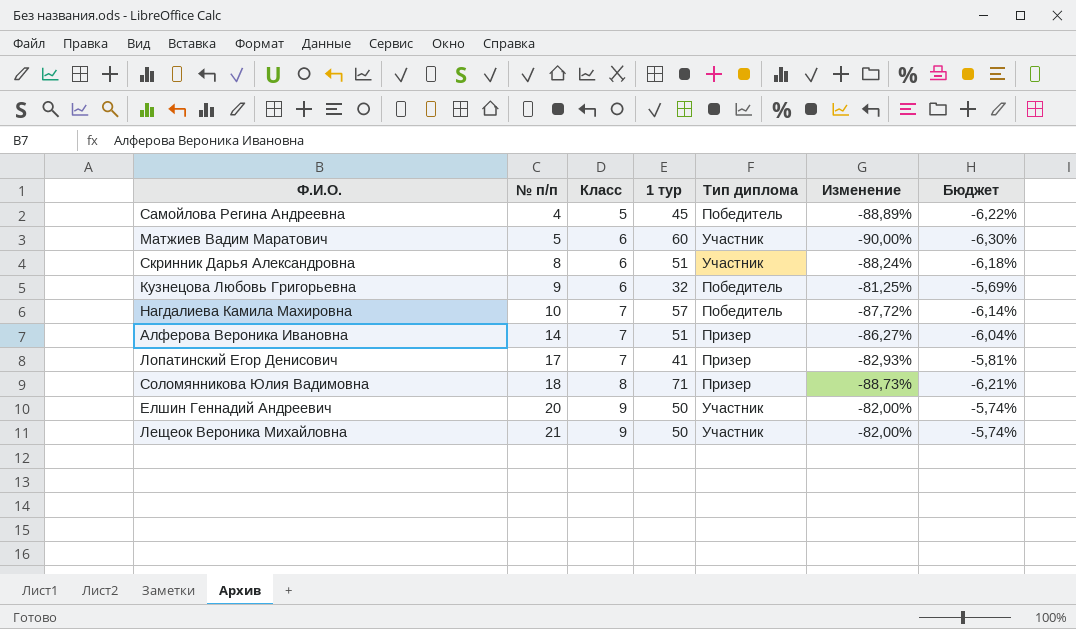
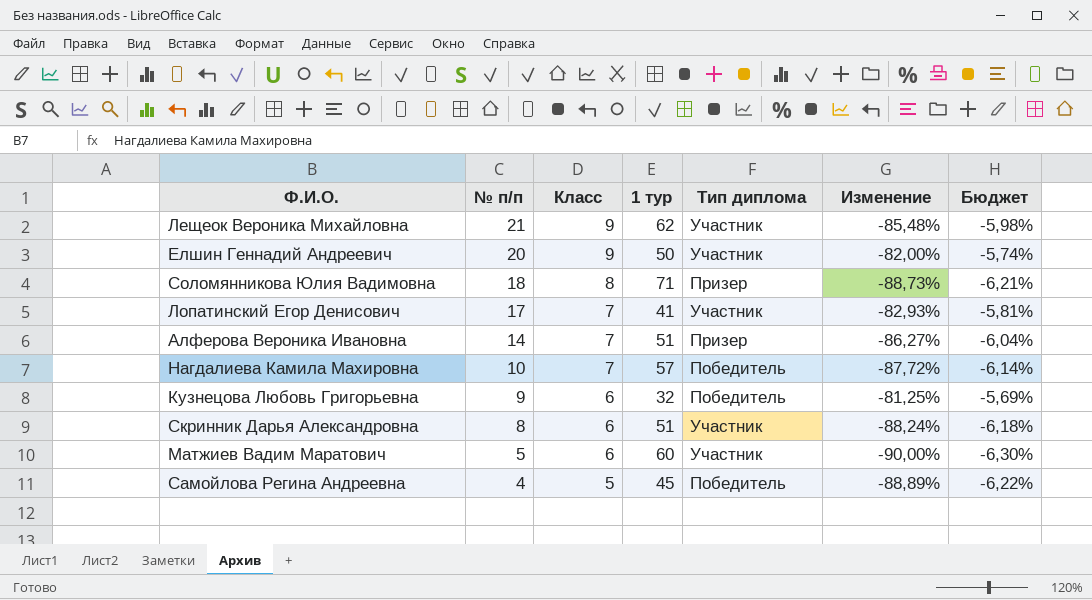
row order: № п/п ascending -> № п/п descending
Лещеок Вероника Михайловна | 1 тур: 50 -> 62
Лещеок Вероника Михайловна | Изменение: -82,00% -> -85,48%
Лещеок Вероника Михайловна | Бюджет: -5,74% -> -5,98%
Лопатинский Егор Денисович | Тип диплома: Призер -> Участник

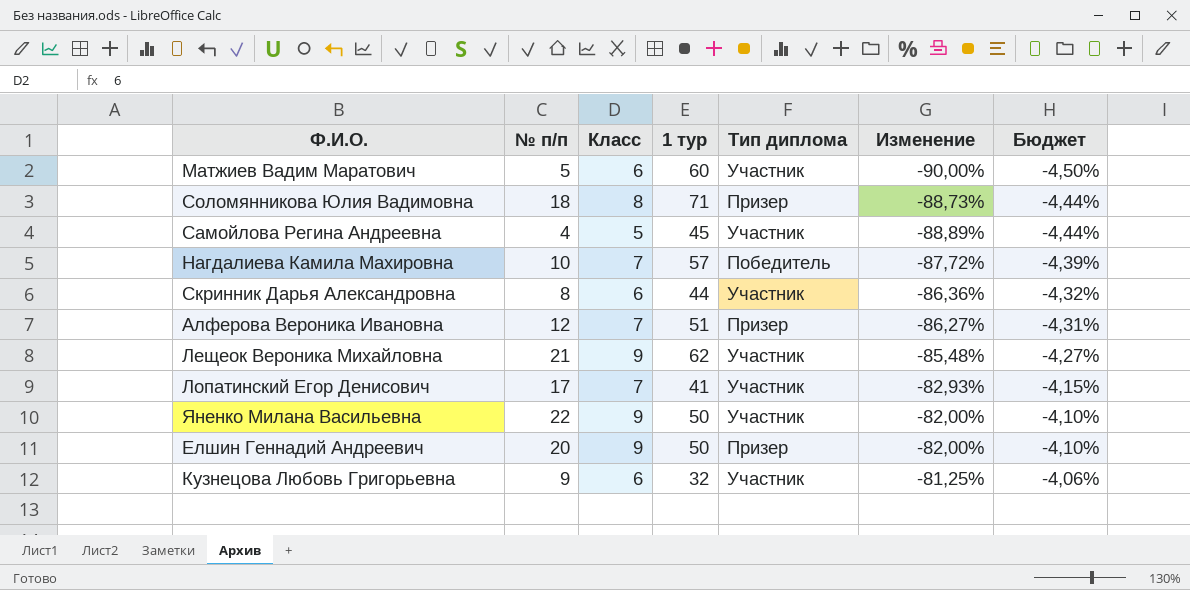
row order: № п/п descending -> Бюджет ascending
column Бюджет | formula: [Изменение] * 0,07 -> [Изменение] * 0,05
Самойлова Регина Андреевна | Тип диплома: Победитель -> Участник
Скринник Дарья Александровна | 1 тур: 51 -> 44
Скринник Дарья Александровна | Изменение: -88,24% -> -86,36%
Алферова Вероника Ивановна | № п/п: 14 -> 12
row Яненко Милана Васильевна: none -> 22 | 9 | 50 | Участник | -82,00% | -4,10%
Елшин Геннадий Андреевич | Тип диплома: Участник -> Призер
Кузнецова Любовь Григорьевна | Тип диплома: Победитель -> Участник

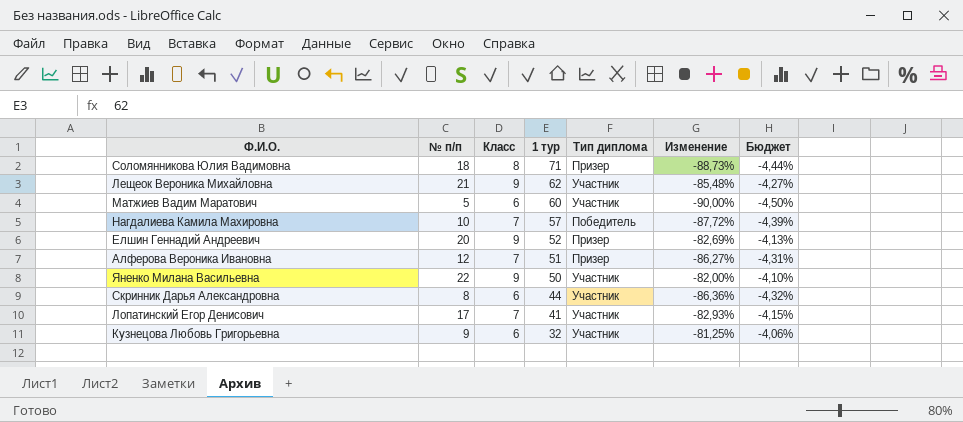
row order: Бюджет ascending -> 1 тур descending
row Самойлова Регина Андреевна: 4 | 5 | 45 | Участник | -88,89% | -4,44% -> none
Елшин Геннадий Андреевич | 1 тур: 50 -> 52
Елшин Геннадий Андреевич | Изменение: -82,00% -> -82,69%
Елшин Геннадий Андреевич | Бюджет: -4,10% -> -4,13%

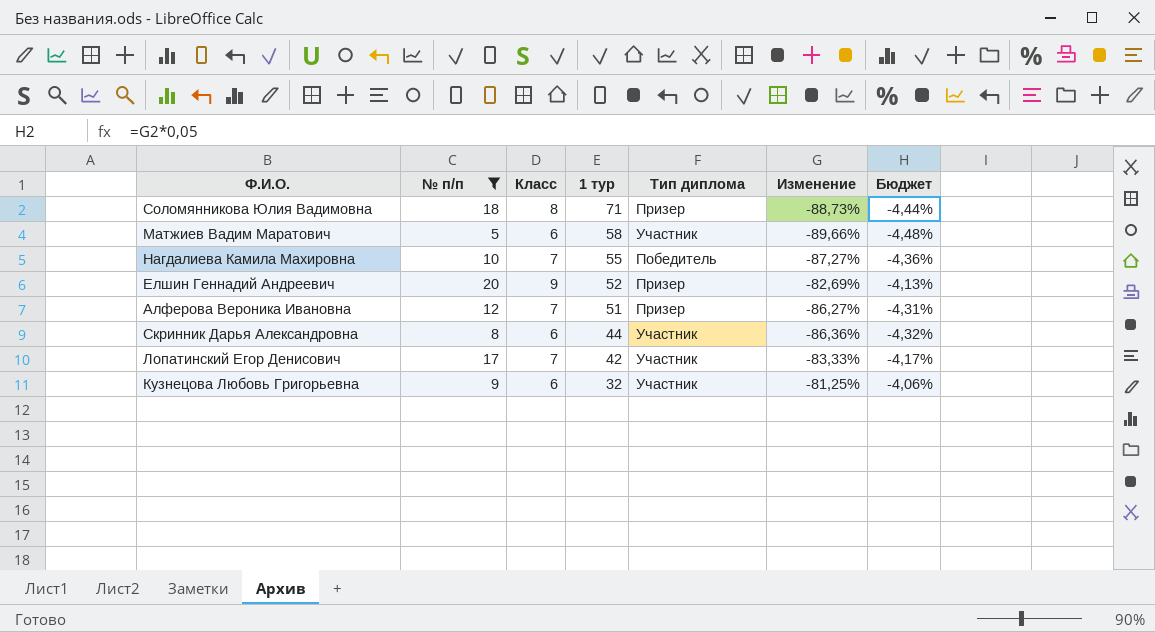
filter: none -> № п/п <= 20
Матжиев Вадим Маратович | 1 тур: 60 -> 58
Матжиев Вадим Маратович | Изменение: -90,00% -> -89,66%
Матжиев Вадим Маратович | Бюджет: -4,50% -> -4,48%
Нагдалиева Камила Махировна | 1 тур: 57 -> 55
Нагдалиева Камила Махировна | Изменение: -87,72% -> -87,27%
Нагдалиева Камила Махировна | Бюджет: -4,39% -> -4,36%
Лопатинский Егор Денисович | 1 тур: 41 -> 42
Лопатинский Егор Денисович | Изменение: -82,93% -> -83,33%
Лопатинский Егор Денисович | Бюджет: -4,15% -> -4,17%

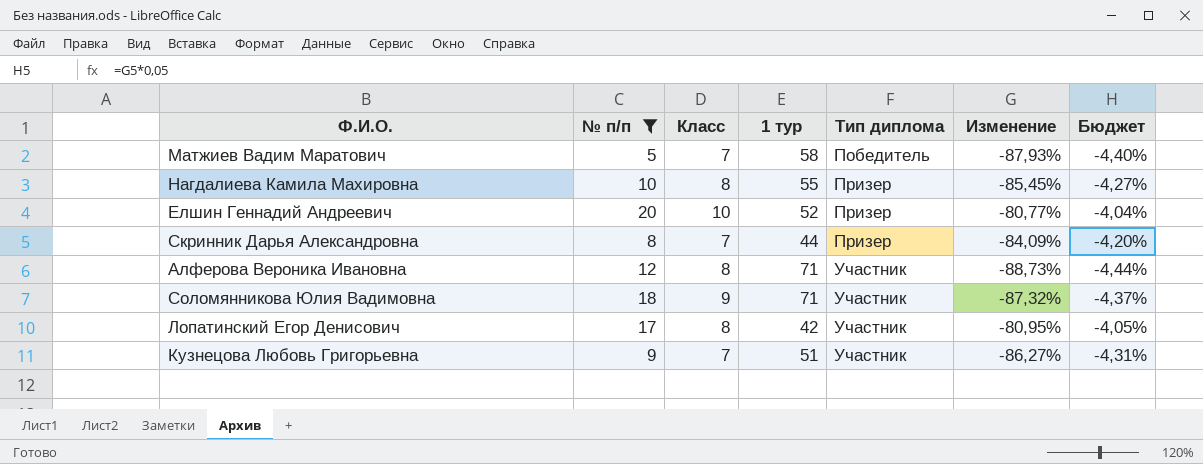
row order: 1 тур descending -> Тип диплома ascending
Матжиев Вадим Маратович | Класс: 6 -> 7
Матжиев Вадим Маратович | Тип диплома: Участник -> Победитель
Матжиев Вадим Маратович | Изменение: -89,66% -> -87,93%
Матжиев Вадим Маратович | Бюджет: -4,48% -> -4,40%
Нагдалиева Камила Махировна | Класс: 7 -> 8
Нагдалиева Камила Махировна | Тип диплома: Победитель -> Призер
Нагдалиева Камила Махировна | Изменение: -87,27% -> -85,45%
Нагдалиева Камила Махировна | Бюджет: -4,36% -> -4,27%
Елшин Геннадий Андреевич | Класс: 9 -> 10
Елшин Геннадий Андреевич | Изменение: -82,69% -> -80,77%
Елшин Геннадий Андреевич | Бюджет: -4,13% -> -4,04%
Скринник Дарья Александровна | Класс: 6 -> 7
Скринник Дарья Александровна | Тип диплома: Участник -> Призер
Скринник Дарья Александровна | Изменение: -86,36% -> -84,09%
Скринник Дарья Александровна | Бюджет: -4,32% -> -4,20%
Алферова Вероника Ивановна | Класс: 7 -> 8
Алферова Вероника Ивановна | 1 тур: 51 -> 71
Алферова Вероника Ивановна | Тип диплома: Призер -> Участник
Алферова Вероника Ивановна | Изменение: -86,27% -> -88,73%
Алферова Вероника Ивановна | Бюджет: -4,31% -> -4,44%
Соломянникова Юлия Вадимовна | Класс: 8 -> 9
Соломянникова Юлия Вадимовна | Тип диплома: Призер -> Участник
Соломянникова Юлия Вадимовна | Изменение: -88,73% -> -87,32%
Соломянникова Юлия Вадимовна | Бюджет: -4,44% -> -4,37%
Лопатинский Егор Денисович | Класс: 7 -> 8
Лопатинский Егор Денисович | Изменение: -83,33% -> -80,95%
Лопатинский Егор Денисович | Бюджет: -4,17% -> -4,05%
Кузнецова Любовь Григорьевна | Класс: 6 -> 7
Кузнецова Любовь Григорьевна | 1 тур: 32 -> 51
Кузнецова Любовь Григорьевна | Изменение: -81,25% -> -86,27%
Кузнецова Любовь Григорьевна | Бюджет: -4,06% -> -4,31%

